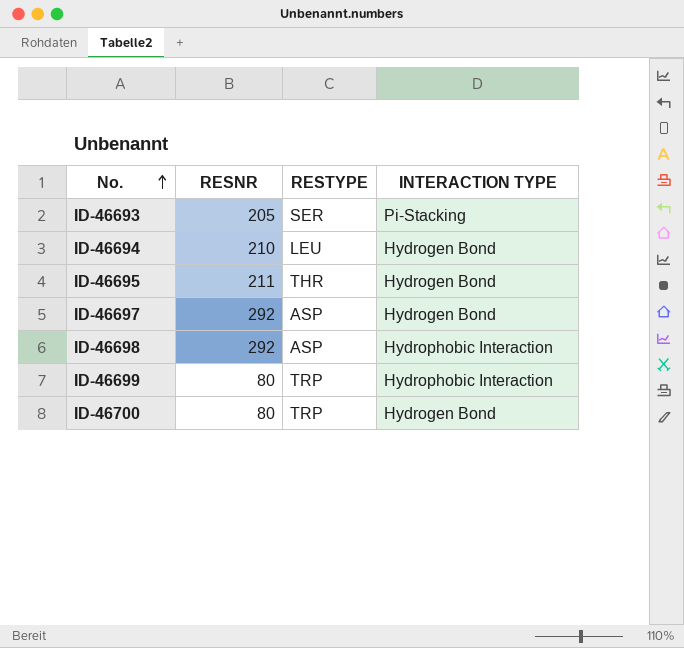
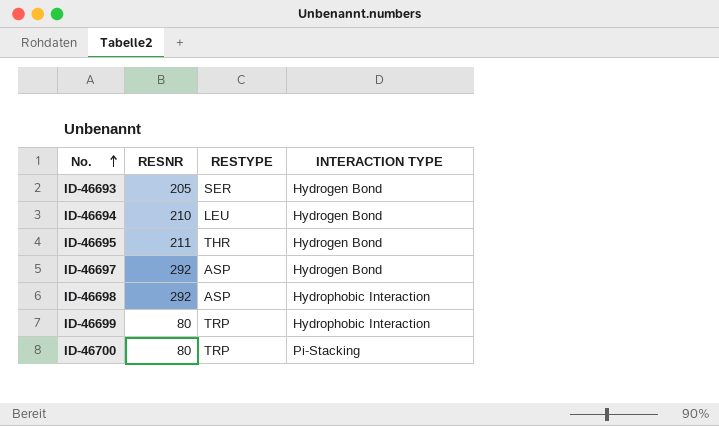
ID-46693 | INTERACTION TYPE: Pi-Stacking -> Hydrogen Bond
ID-46700 | INTERACTION TYPE: Hydrogen Bond -> Pi-Stacking

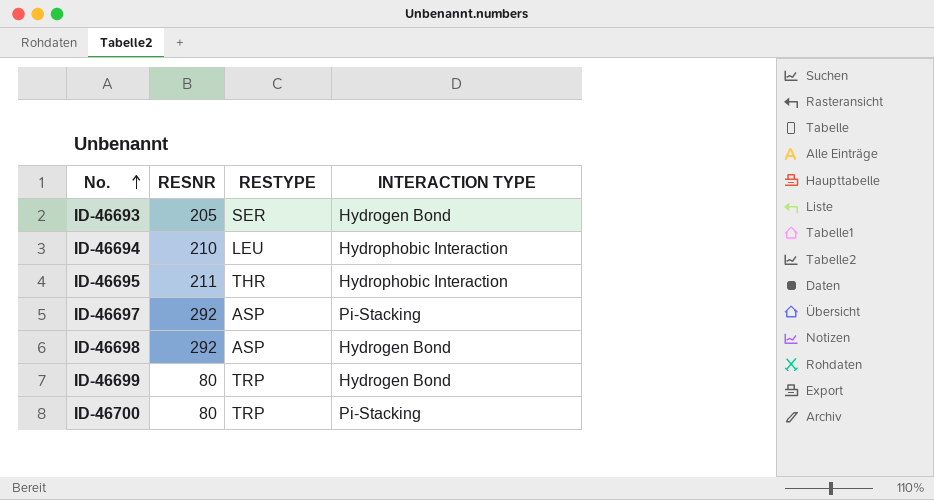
ID-46694 | INTERACTION TYPE: Hydrogen Bond -> Hydrophobic Interaction
ID-46695 | INTERACTION TYPE: Hydrogen Bond -> Hydrophobic Interaction
ID-46697 | INTERACTION TYPE: Hydrogen Bond -> Pi-Stacking
ID-46698 | INTERACTION TYPE: Hydrophobic Interaction -> Hydrogen Bond
ID-46699 | INTERACTION TYPE: Hydrophobic Interaction -> Hydrogen Bond

